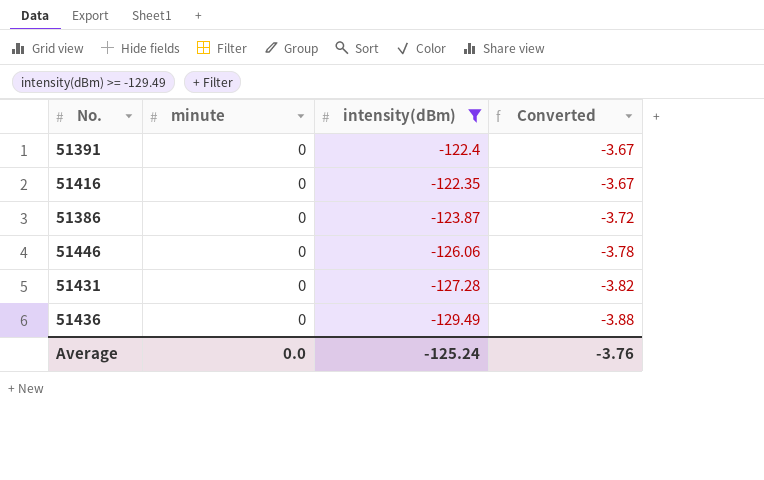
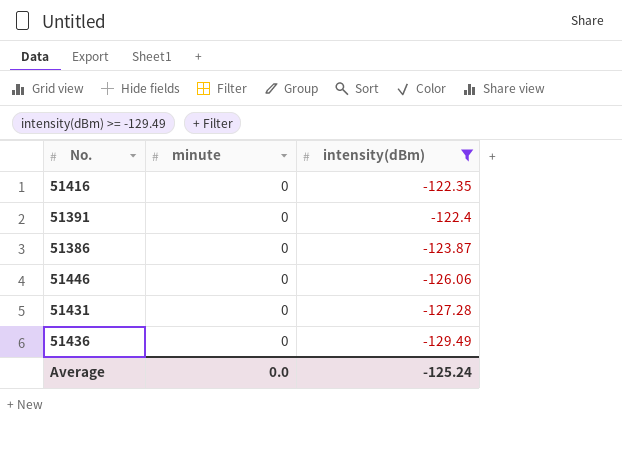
row order: Converted descending -> intensity(dBm) descending
column Converted | formula: [intensity(dBm)] * 0.03 -> none

